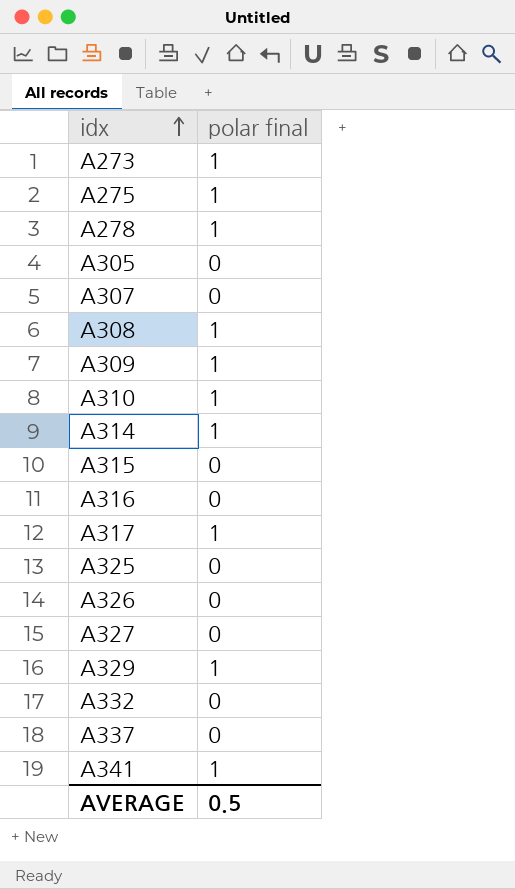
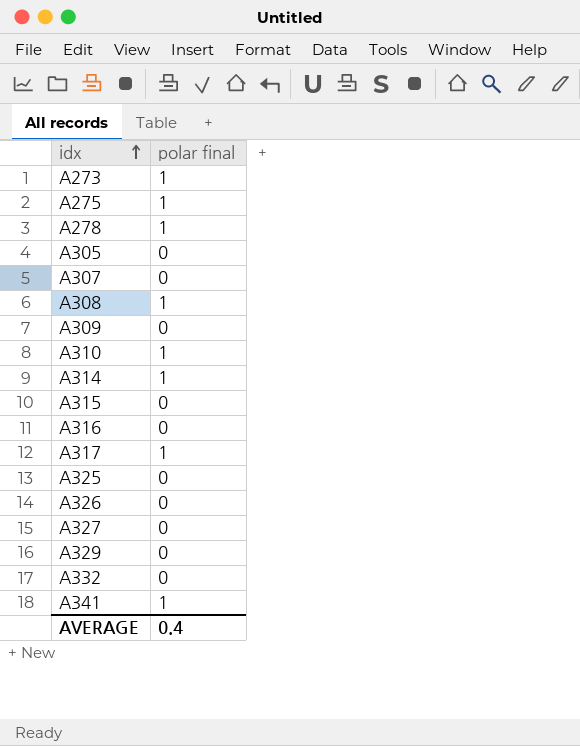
row A337: 0 -> none
A309 | polar final: 1 -> 0
A329 | polar final: 1 -> 0
AVERAGE | polar final: 0.5 -> 0.4

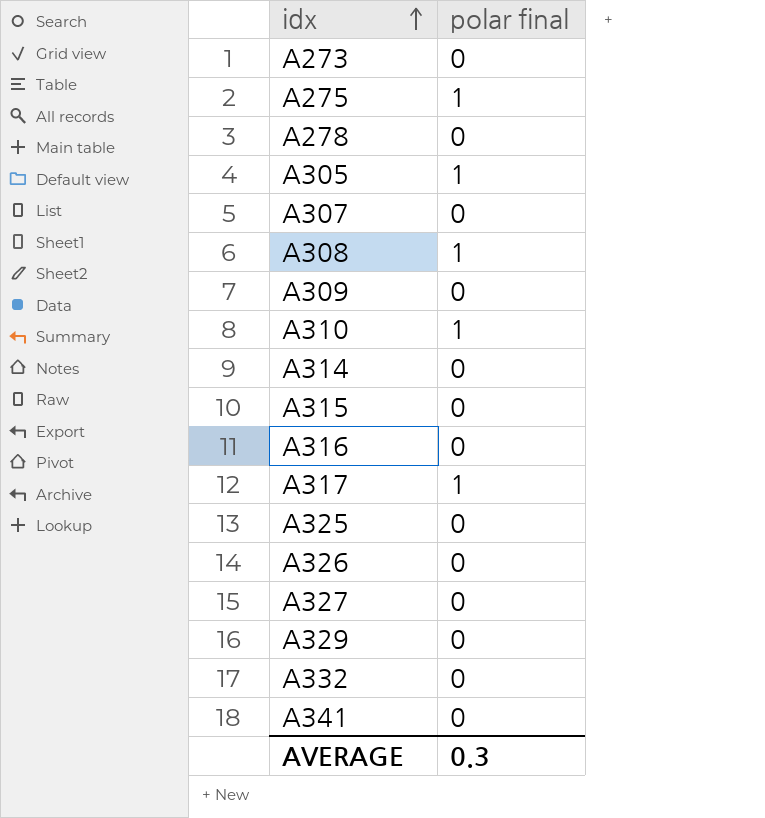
A273 | polar final: 1 -> 0
A278 | polar final: 1 -> 0
A305 | polar final: 0 -> 1
A314 | polar final: 1 -> 0
A341 | polar final: 1 -> 0
AVERAGE | polar final: 0.4 -> 0.3

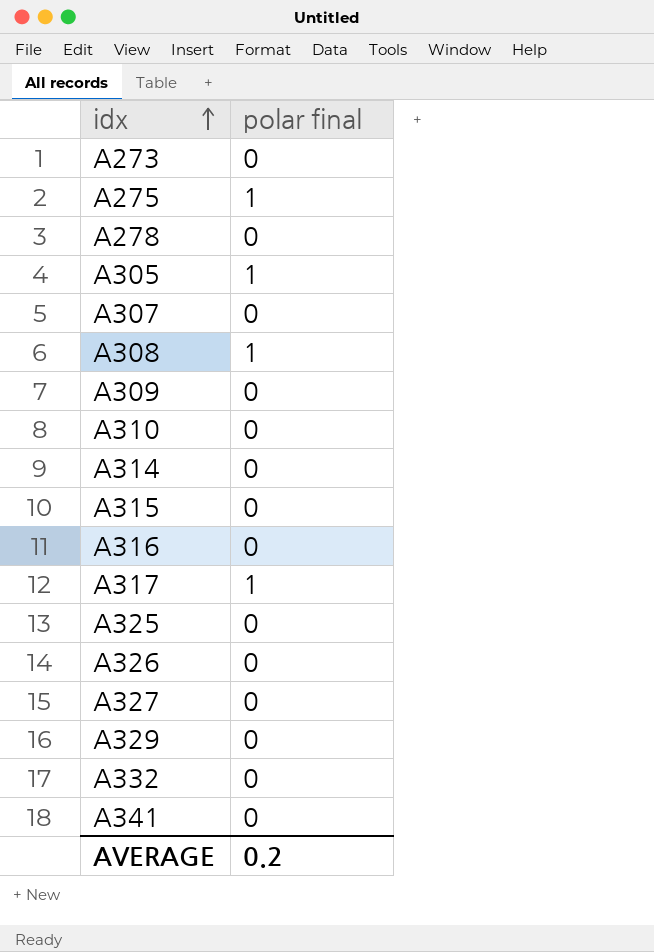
A310 | polar final: 1 -> 0
AVERAGE | polar final: 0.3 -> 0.2

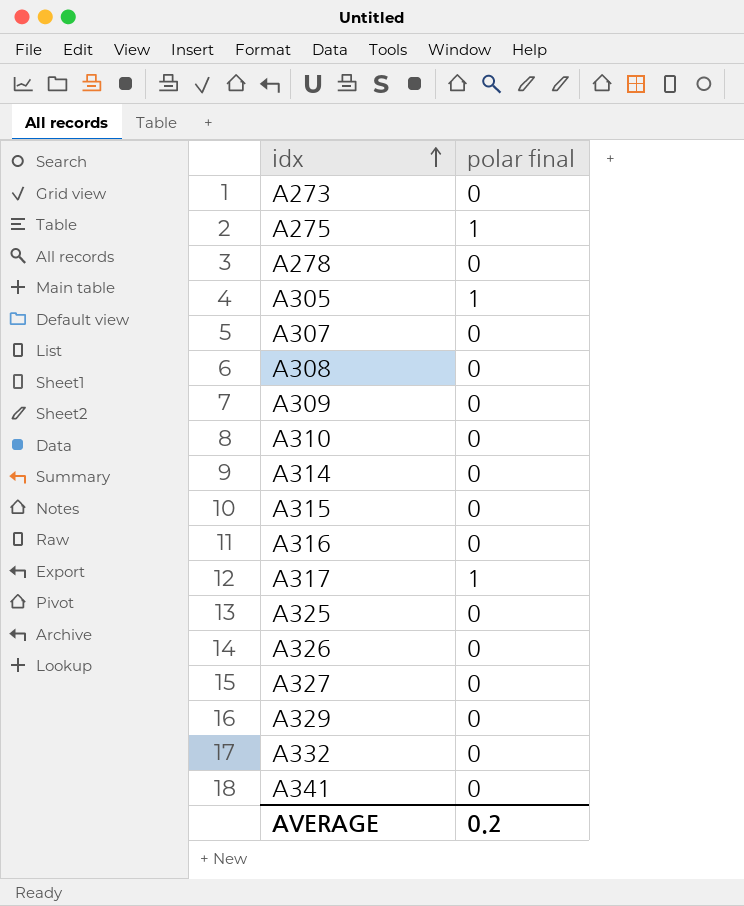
A308 | polar final: 1 -> 0

